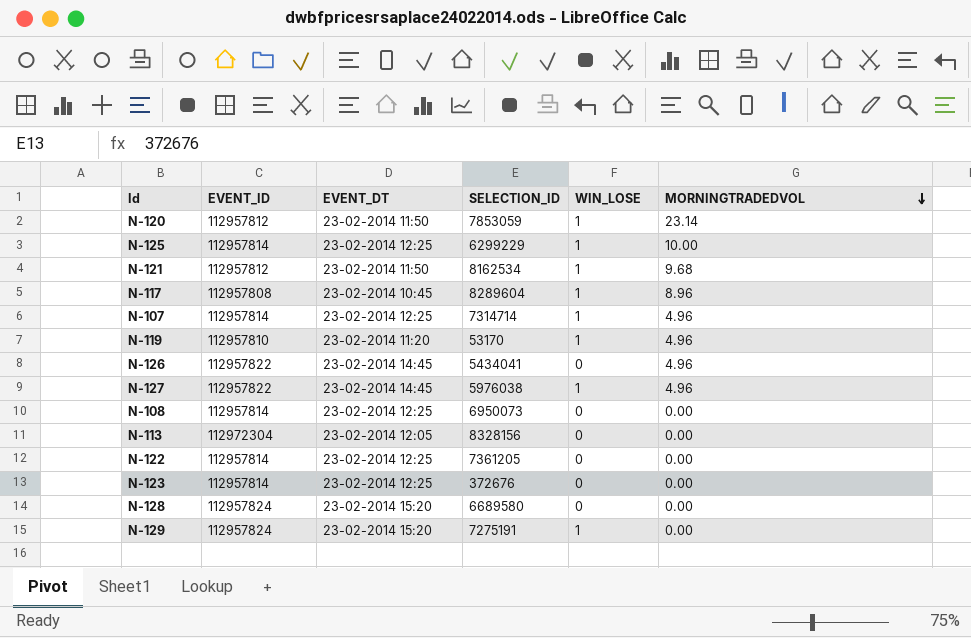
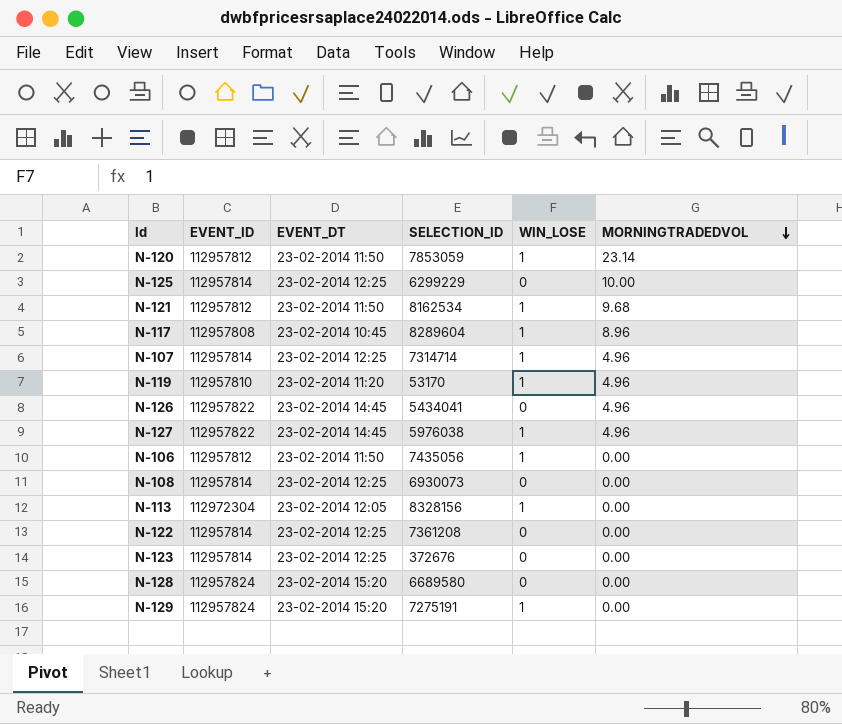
N-125 | WIN_LOSE: 1 -> 0
row N-106: none -> 112957812 | 23-02-2014 11:50 | 7435056 | 1 | 0.00
N-108 | SELECTION_ID: 6950073 -> 6930073
N-113 | WIN_LOSE: 0 -> 1
N-122 | SELECTION_ID: 7361205 -> 7361208

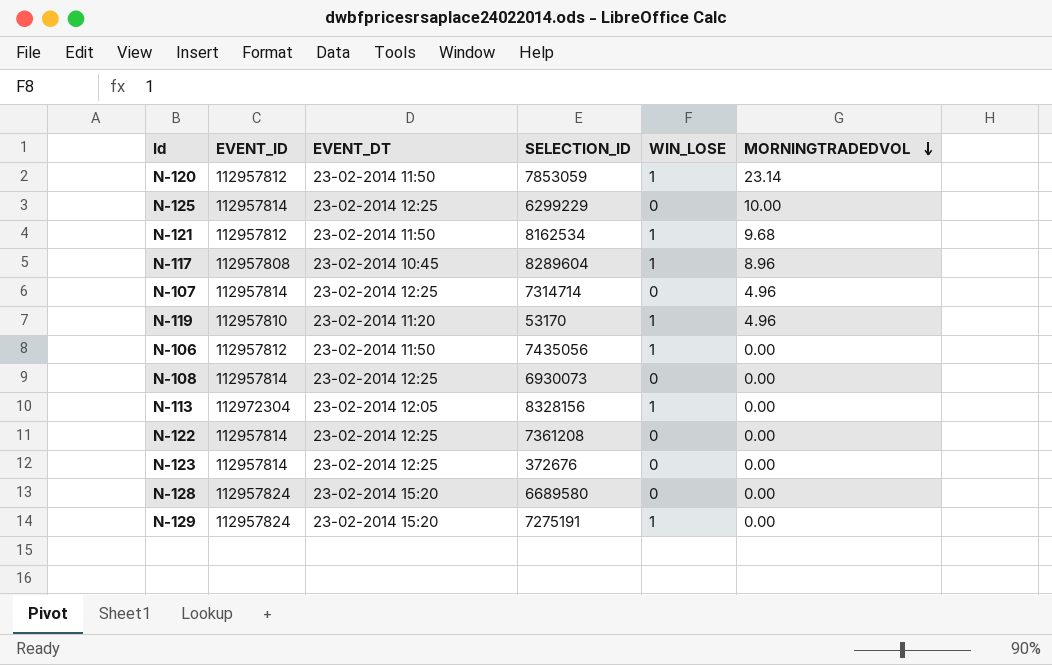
row N-126: 112957822 | 23-02-2014 14:45 | 5434041 | 0 | 4.96 -> none
row N-127: 112957822 | 23-02-2014 14:45 | 5976038 | 1 | 4.96 -> none
N-107 | WIN_LOSE: 1 -> 0

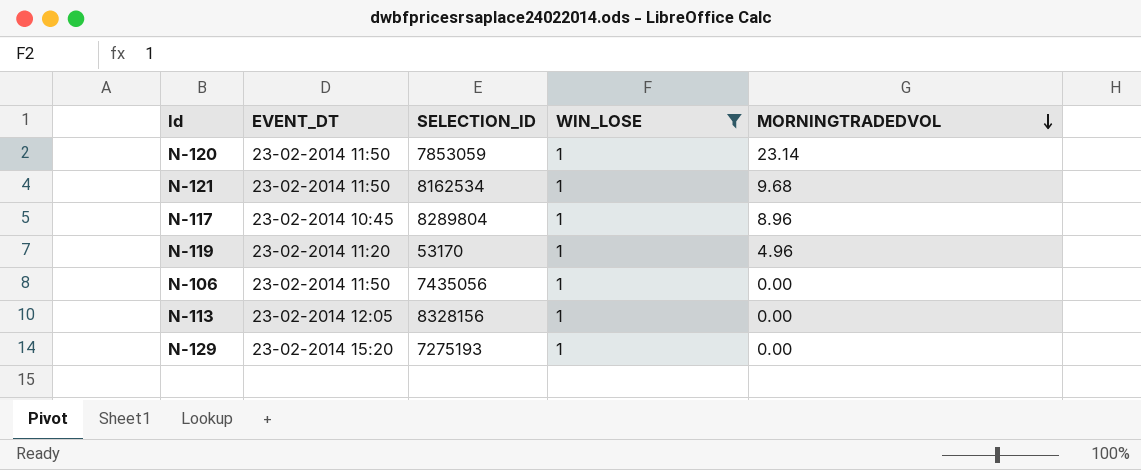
filter: none -> WIN_LOSE = 1
column EVENT_ID | position: 2 -> none
N-117 | SELECTION_ID: 8289604 -> 8289804
N-129 | SELECTION_ID: 7275191 -> 7275193

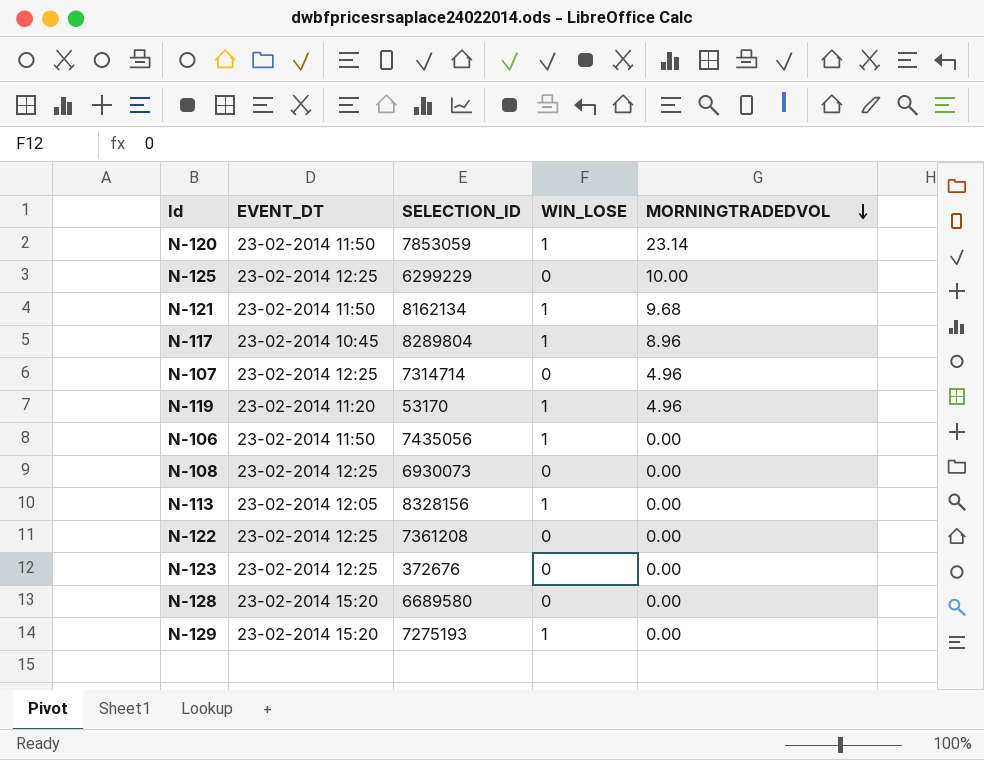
filter: WIN_LOSE = 1 -> none
N-121 | SELECTION_ID: 8162534 -> 8162134

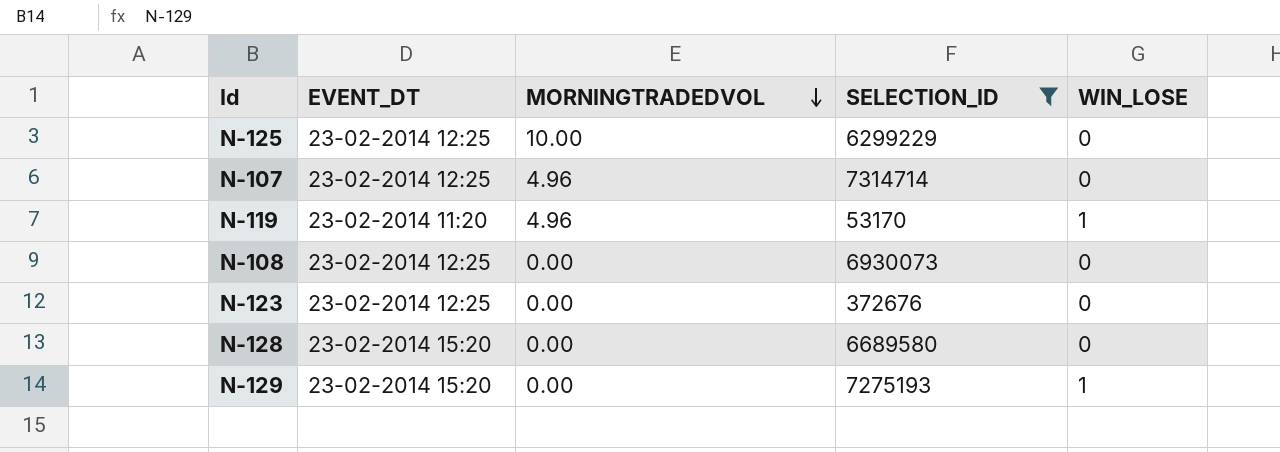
filter: none -> SELECTION_ID <= 7314714
column MORNINGTRADEDVOL | position: 5 -> 3

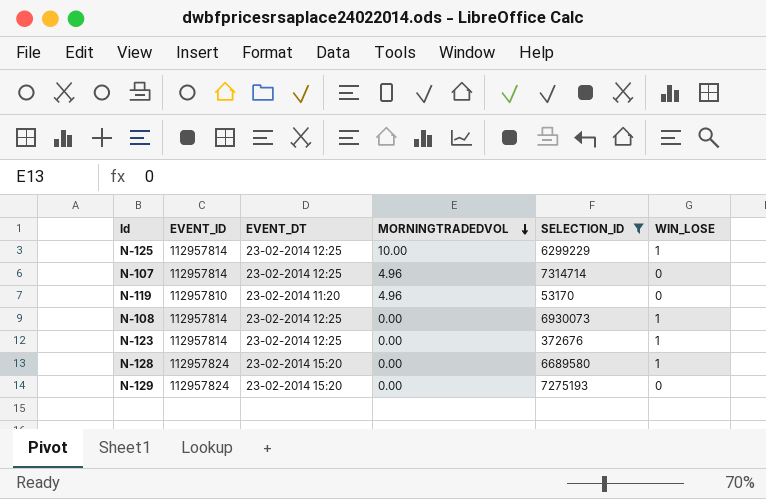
column EVENT_ID | position: none -> 2
N-125 | WIN_LOSE: 0 -> 1
N-119 | WIN_LOSE: 1 -> 0
N-108 | WIN_LOSE: 0 -> 1
N-123 | WIN_LOSE: 0 -> 1
N-128 | WIN_LOSE: 0 -> 1
N-129 | WIN_LOSE: 1 -> 0

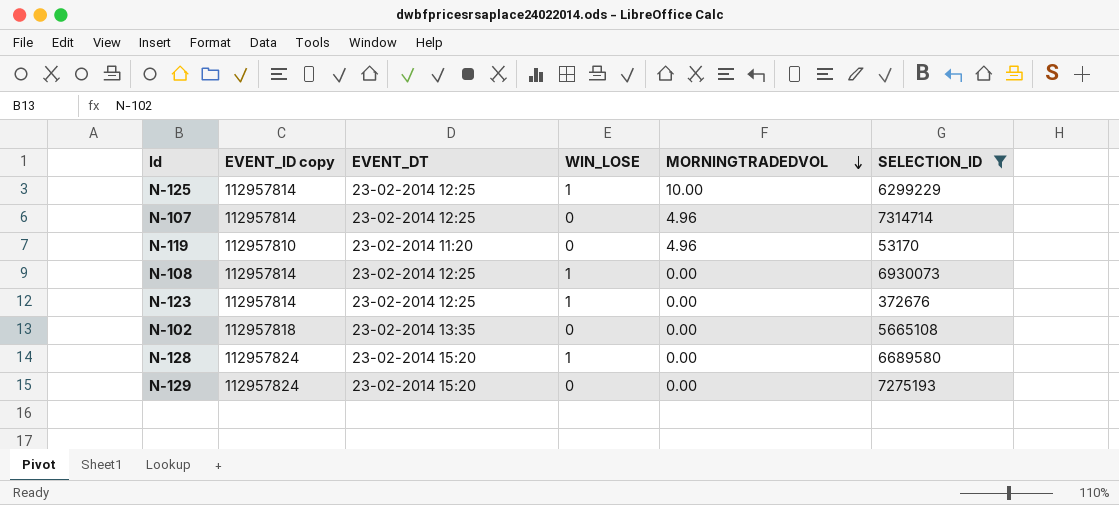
column name: EVENT_ID -> EVENT_ID copy
column WIN_LOSE | position: 6 -> 4
row N-102: none -> 112957818 | 23-02-2014 13:35 | 0 | 0.00 | 5665108

